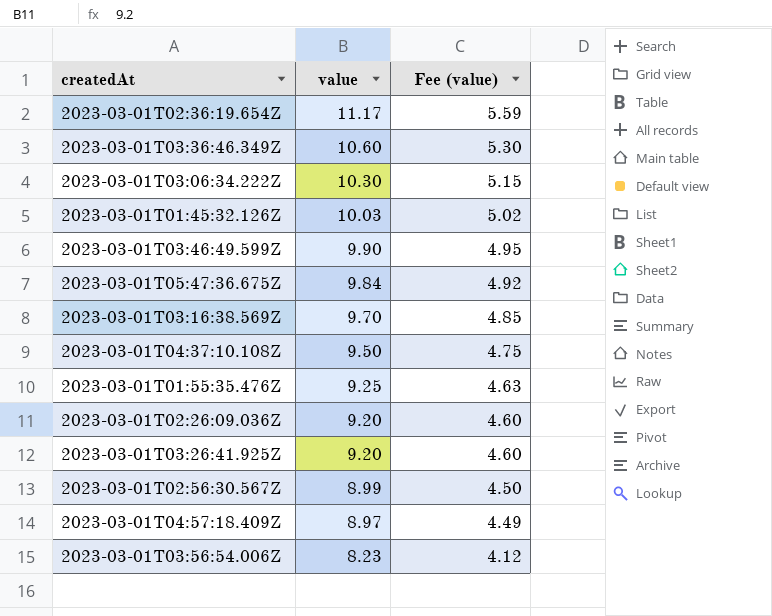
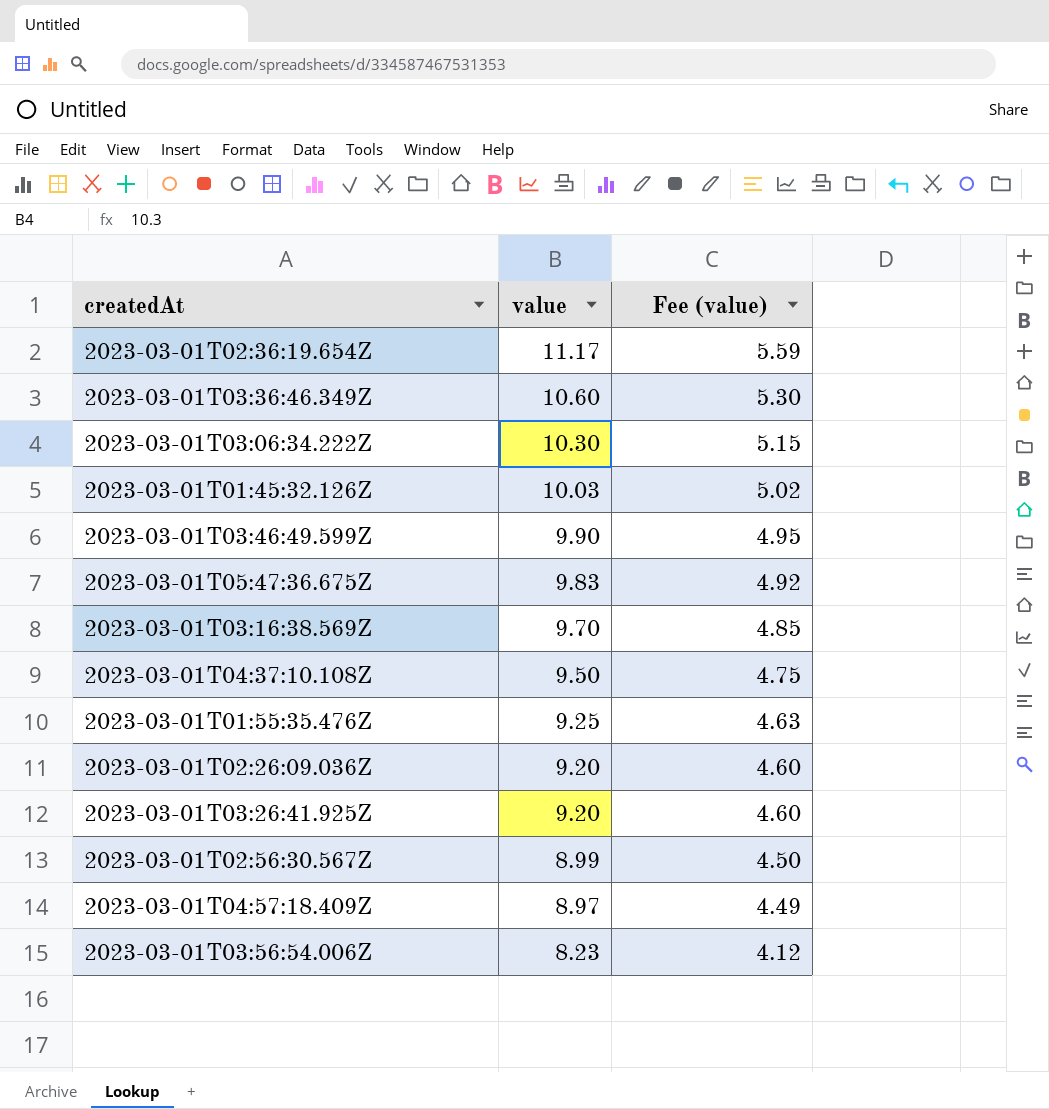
2023-03-01T05:47:36.675Z | value: 9.84 -> 9.83

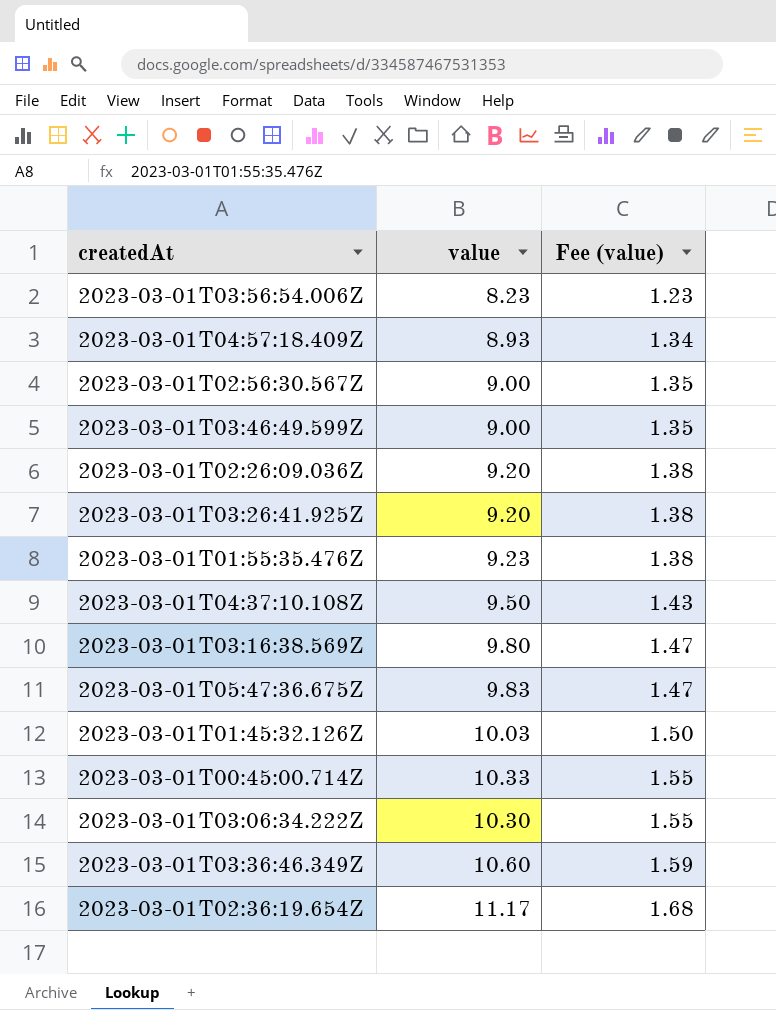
row order: value descending -> Fee (value) ascending
column Fee (value) | formula: [value] * 0.5 -> [value] * 0.15
2023-03-01T04:57:18.409Z | value: 8.97 -> 8.93
2023-03-01T02:56:30.567Z | value: 8.99 -> 9.00
2023-03-01T03:46:49.599Z | value: 9.90 -> 9.00
2023-03-01T01:55:35.476Z | value: 9.25 -> 9.23
2023-03-01T03:16:38.569Z | value: 9.70 -> 9.80
row 2023-03-01T00:45:00.714Z: none -> 10.33 | 1.55

